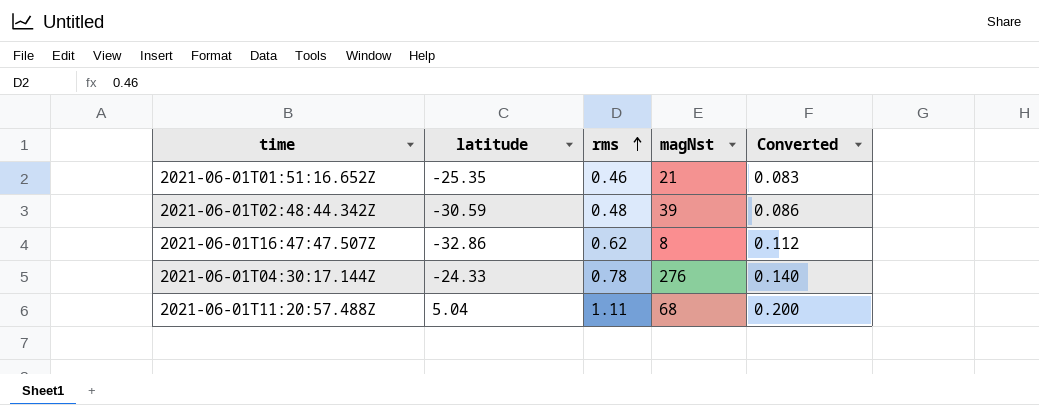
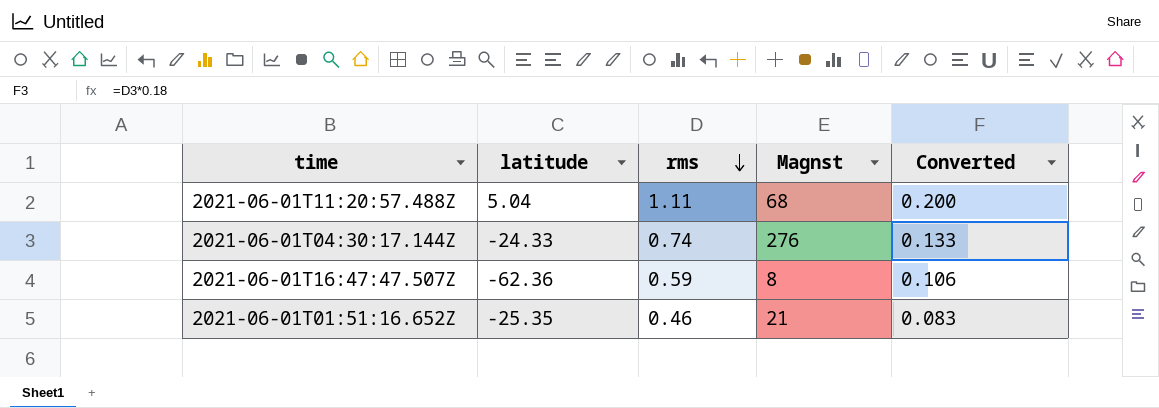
row order: rms ascending -> rms descending
column name: magNst -> Magnst
row 2021-06-01T02:48:44.342Z: -30.59 | 0.48 | 39 | 0.086 -> none
2021-06-01T04:30:17.144Z | rms: 0.78 -> 0.74
2021-06-01T04:30:17.144Z | Converted: 0.140 -> 0.133
2021-06-01T16:47:47.507Z | latitude: -32.86 -> -62.36
2021-06-01T16:47:47.507Z | rms: 0.62 -> 0.59
2021-06-01T16:47:47.507Z | Converted: 0.112 -> 0.106

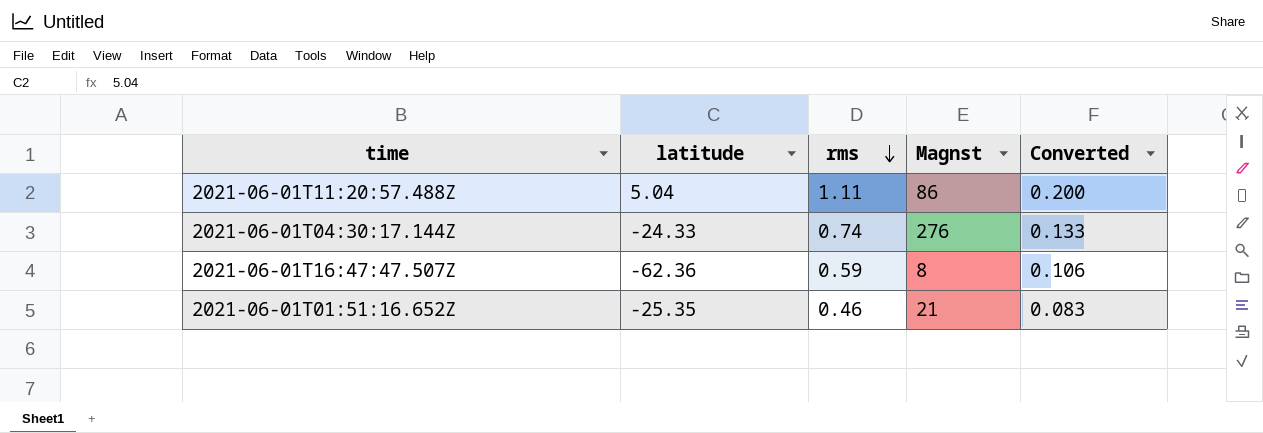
2021-06-01T11:20:57.488Z | Magnst: 68 -> 86

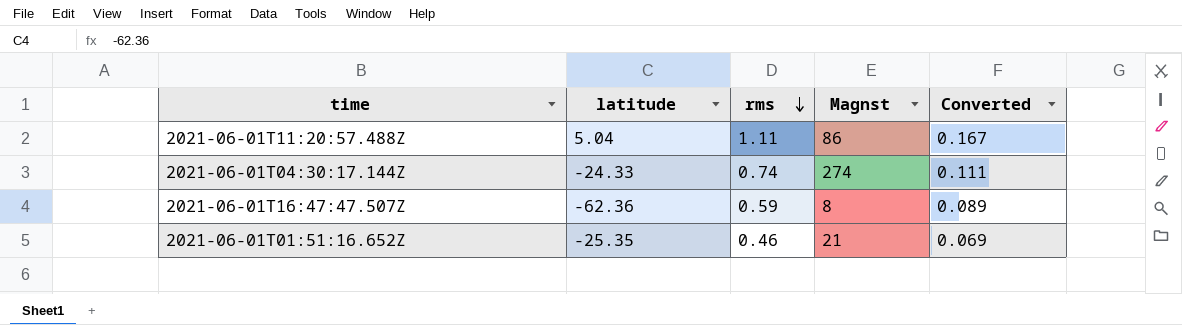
column Converted | formula: [rms] * 0.18 -> [rms] * 0.15
2021-06-01T04:30:17.144Z | Magnst: 276 -> 274

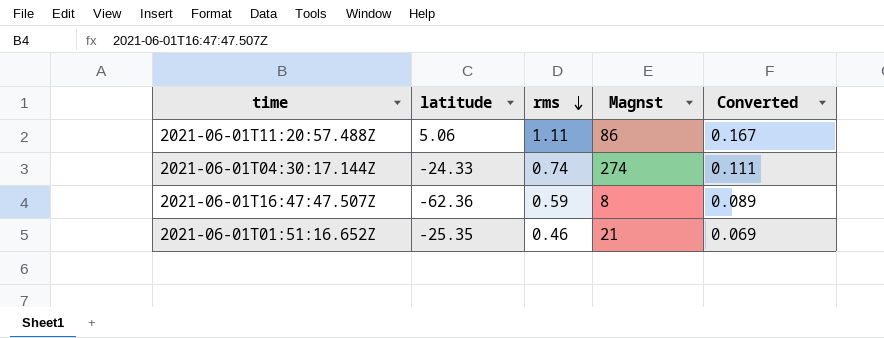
2021-06-01T11:20:57.488Z | latitude: 5.04 -> 5.06

